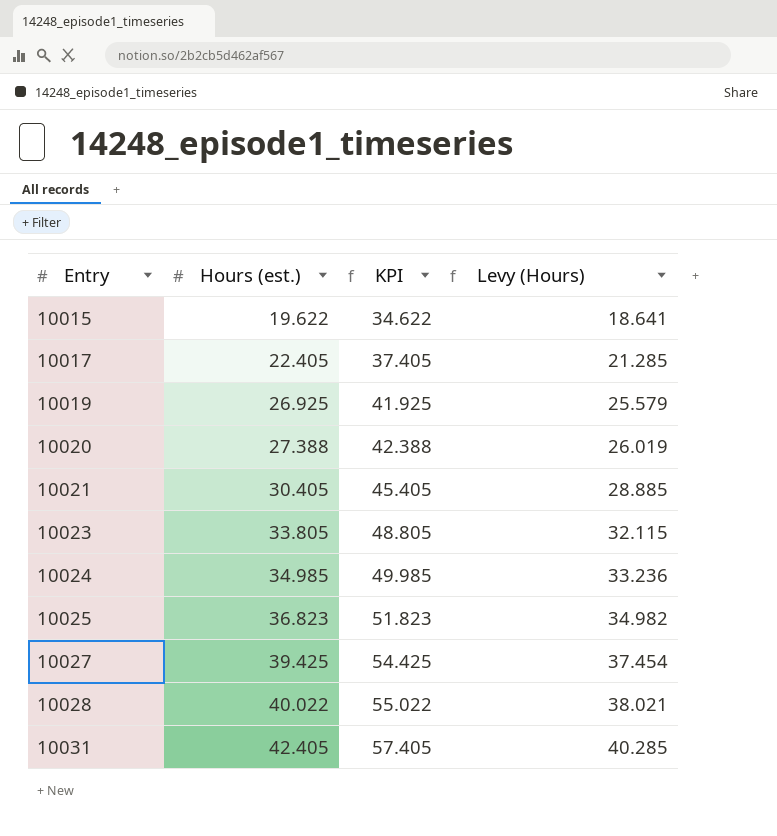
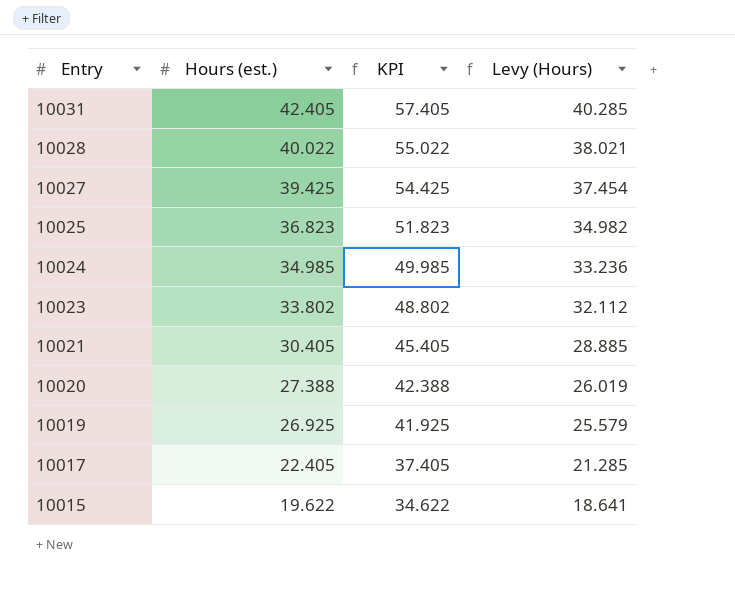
row order: Entry ascending -> Entry descending
10023 | Hours (est.): 33.805 -> 33.802
10023 | KPI: 48.805 -> 48.802
10023 | Levy (Hours): 32.115 -> 32.112

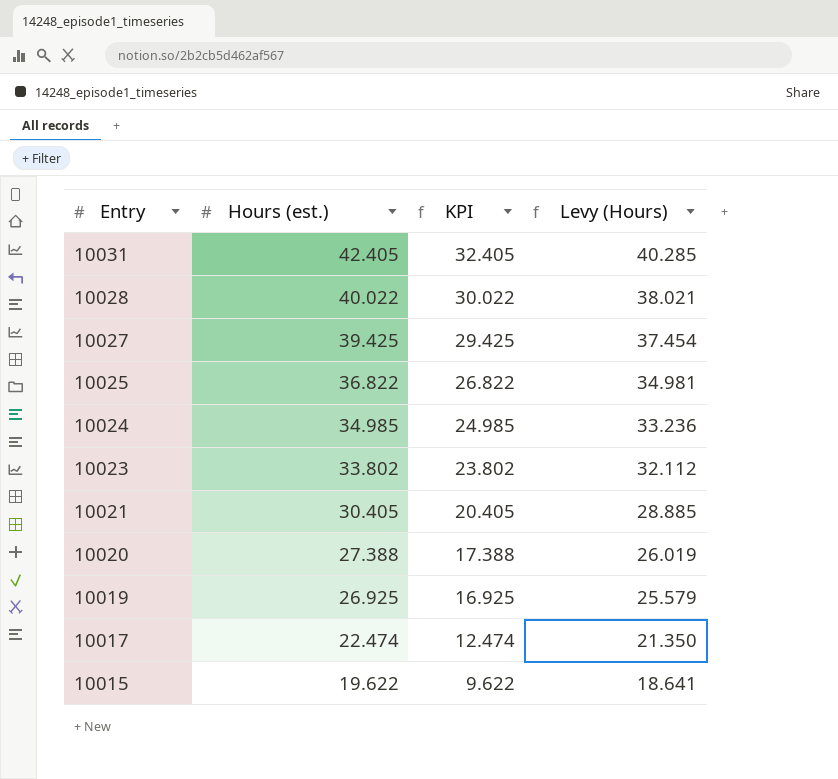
column KPI | formula: [Hours (est.)] + 15 -> [Hours (est.)] - 10
10025 | Hours (est.): 36.823 -> 36.822
10025 | Levy (Hours): 34.982 -> 34.981
10017 | Hours (est.): 22.405 -> 22.474
10017 | Levy (Hours): 21.285 -> 21.350

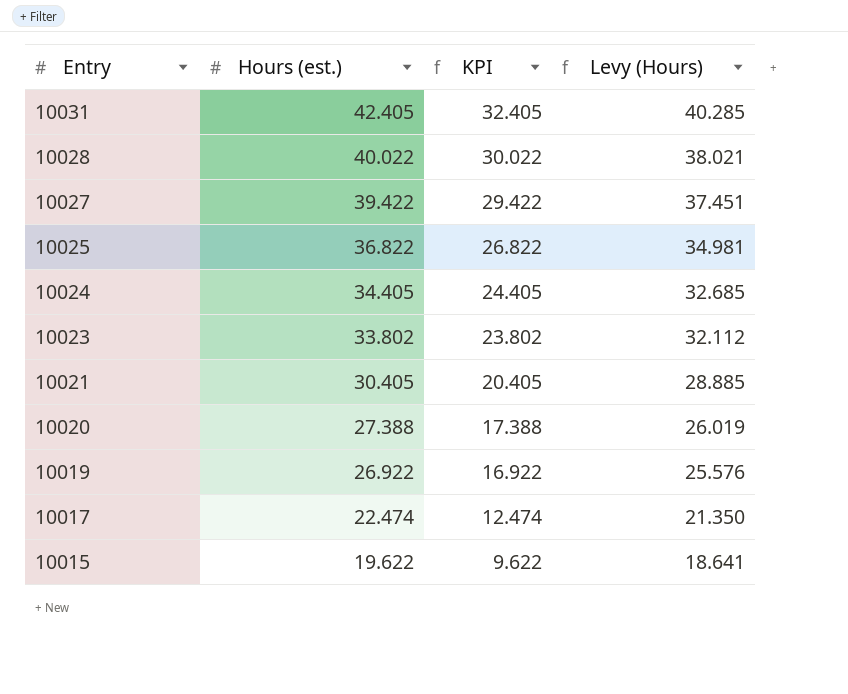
10027 | Hours (est.): 39.425 -> 39.422
10027 | KPI: 29.425 -> 29.422
10027 | Levy (Hours): 37.454 -> 37.451
10024 | Hours (est.): 34.985 -> 34.405
10024 | KPI: 24.985 -> 24.405
10024 | Levy (Hours): 33.236 -> 32.685
10019 | Hours (est.): 26.925 -> 26.922
10019 | KPI: 16.925 -> 16.922
10019 | Levy (Hours): 25.579 -> 25.576

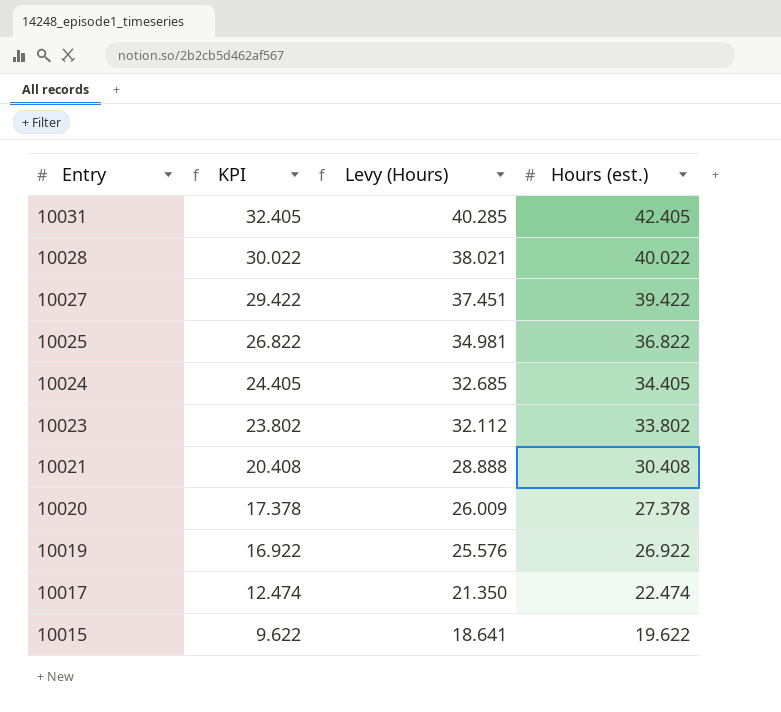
column Hours (est.) | position: 2 -> 4
10021 | KPI: 20.405 -> 20.408
10021 | Levy (Hours): 28.885 -> 28.888
10021 | Hours (est.): 30.405 -> 30.408
10020 | KPI: 17.388 -> 17.378
10020 | Levy (Hours): 26.019 -> 26.009
10020 | Hours (est.): 27.388 -> 27.378

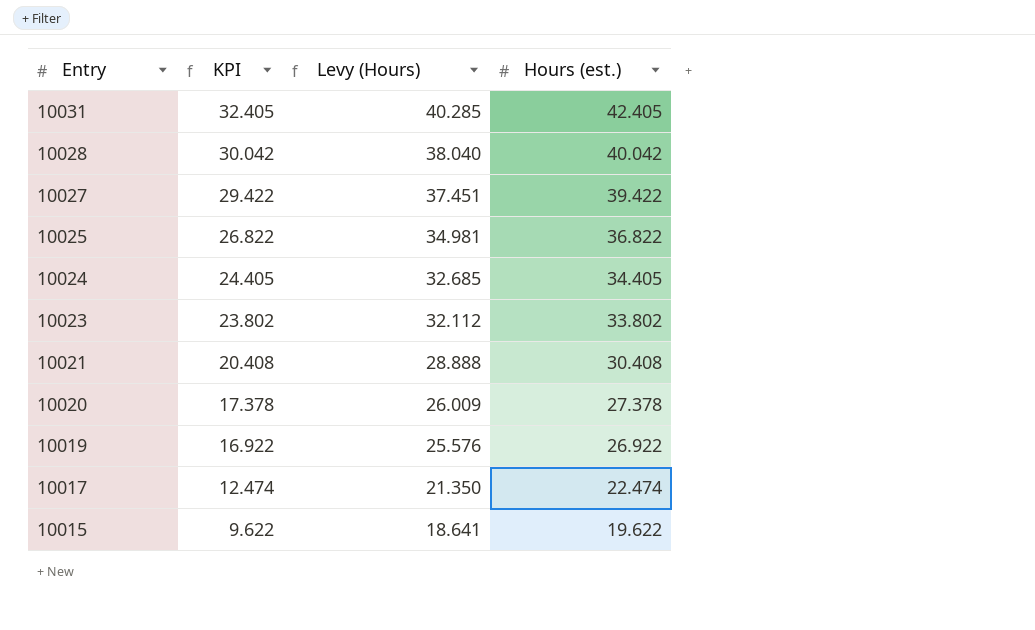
10028 | KPI: 30.022 -> 30.042
10028 | Levy (Hours): 38.021 -> 38.040
10028 | Hours (est.): 40.022 -> 40.042

